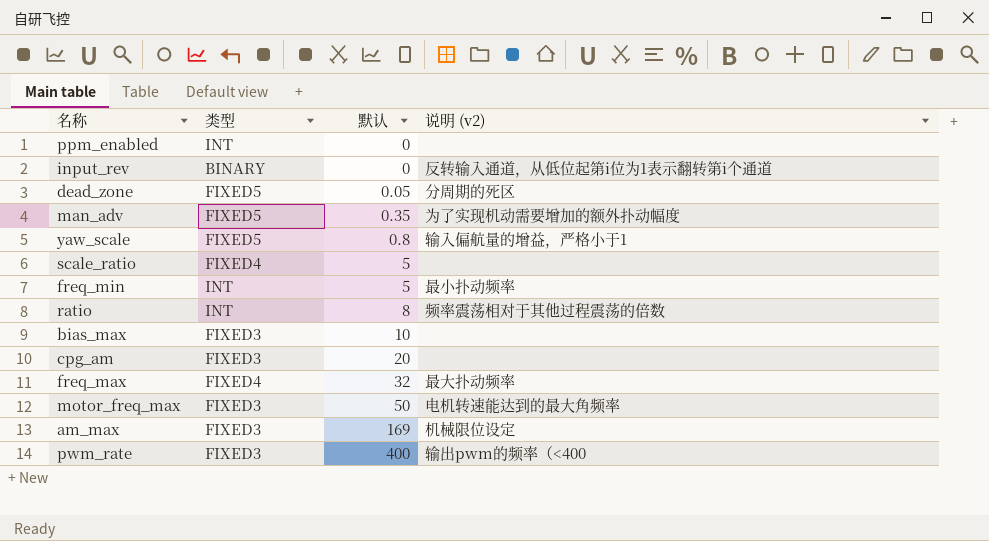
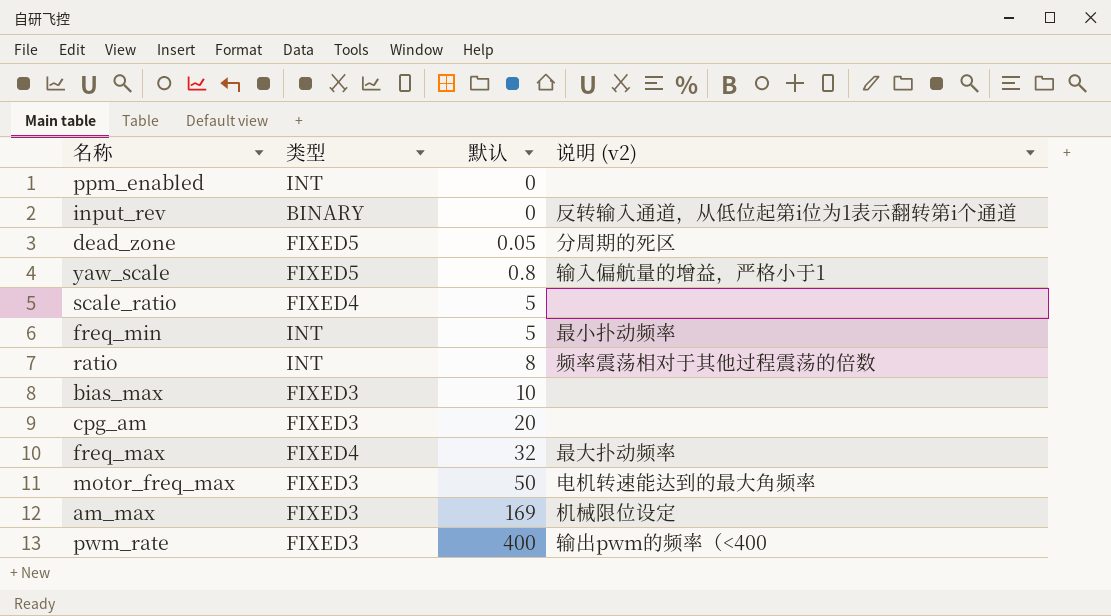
row man_adv: FIXED5 | 0.35 | 为了实现机动需要增加的额外扑动幅度 -> none

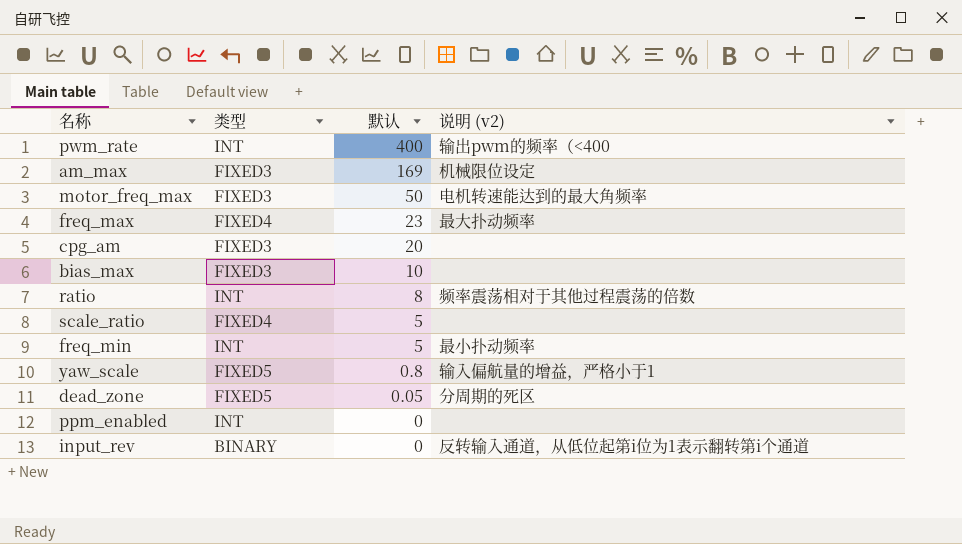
row order: 默认 ascending -> 默认 descending
pwm_rate | 类型: FIXED3 -> INT
freq_max | 默认: 32 -> 23

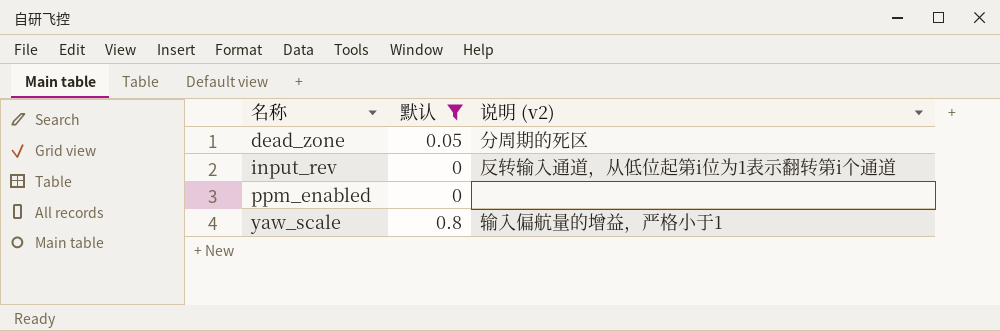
filter: none -> 默认 <= 0.8
row order: 默认 descending -> 名称 ascending
column 类型 | position: 2 -> none

